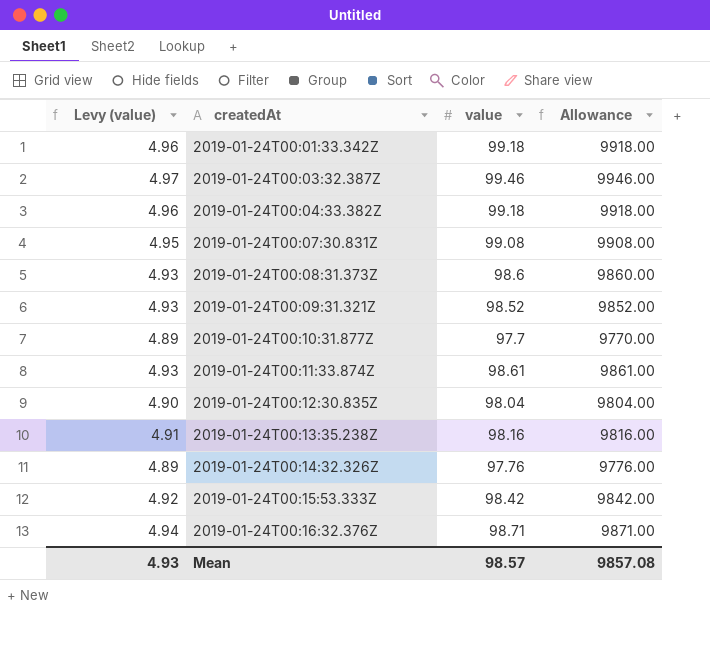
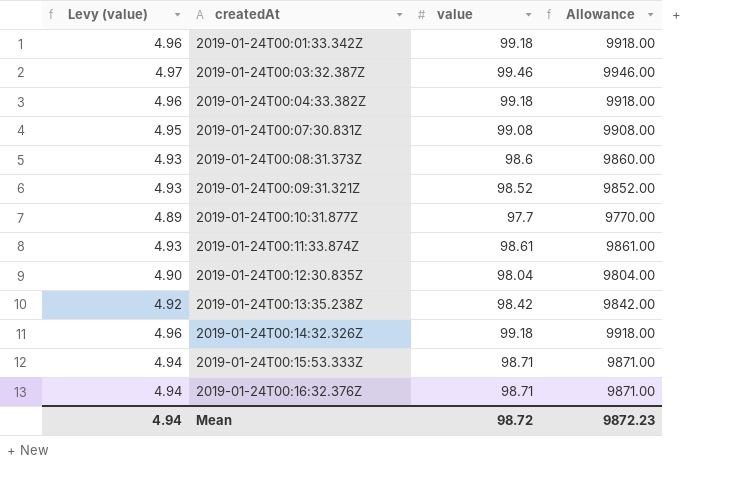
2019-01-24T00:13:35.238Z | Levy (value): 4.91 -> 4.92
2019-01-24T00:13:35.238Z | value: 98.16 -> 98.42
2019-01-24T00:13:35.238Z | Allowance: 9816.00 -> 9842.00
2019-01-24T00:14:32.326Z | Levy (value): 4.89 -> 4.96
2019-01-24T00:14:32.326Z | value: 97.76 -> 99.18
2019-01-24T00:14:32.326Z | Allowance: 9776.00 -> 9918.00
2019-01-24T00:15:53.333Z | Levy (value): 4.92 -> 4.94
2019-01-24T00:15:53.333Z | value: 98.42 -> 98.71
2019-01-24T00:15:53.333Z | Allowance: 9842.00 -> 9871.00
Mean | Levy (value): 4.93 -> 4.94
Mean | value: 98.57 -> 98.72
Mean | Allowance: 9857.08 -> 9872.23

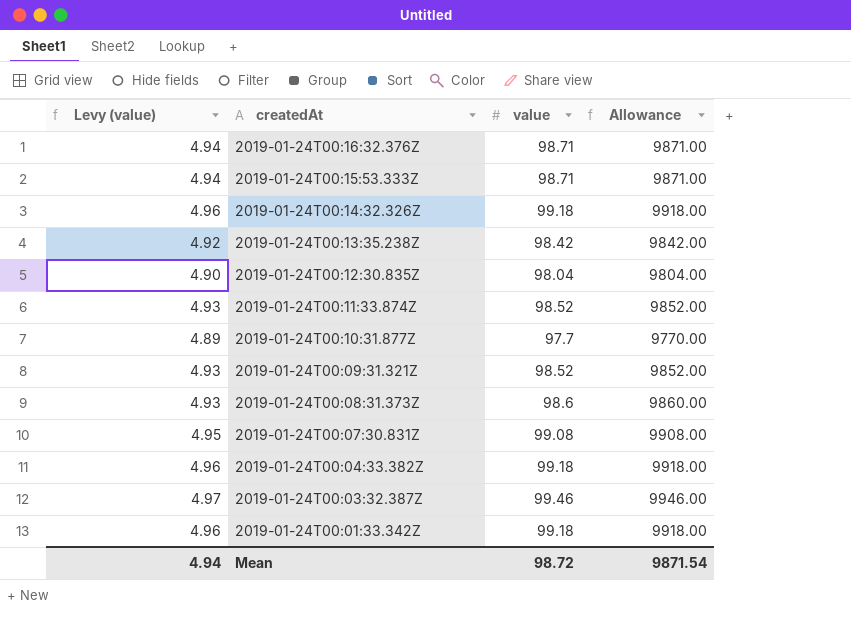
row order: createdAt ascending -> createdAt descending
2019-01-24T00:11:33.874Z | value: 98.61 -> 98.52
2019-01-24T00:11:33.874Z | Allowance: 9861.00 -> 9852.00
Mean | Allowance: 9872.23 -> 9871.54

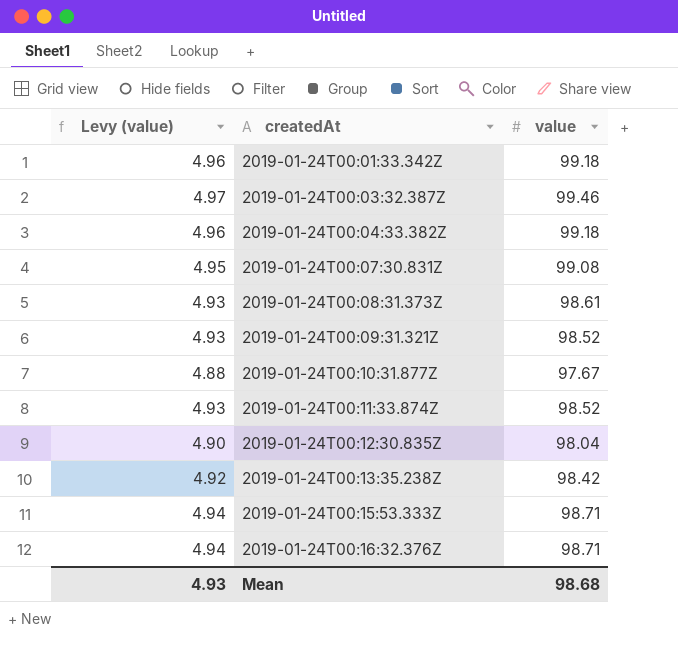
row order: createdAt descending -> createdAt ascending
column Allowance | formula: [value] * 100 -> none
row 2019-01-24T00:14:32.326Z: 4.96 | 99.18 | 9918.00 -> none
2019-01-24T00:08:31.373Z | value: 98.6 -> 98.61
2019-01-24T00:10:31.877Z | Levy (value): 4.89 -> 4.88
2019-01-24T00:10:31.877Z | value: 97.7 -> 97.67
Mean | Levy (value): 4.94 -> 4.93
Mean | value: 98.72 -> 98.68

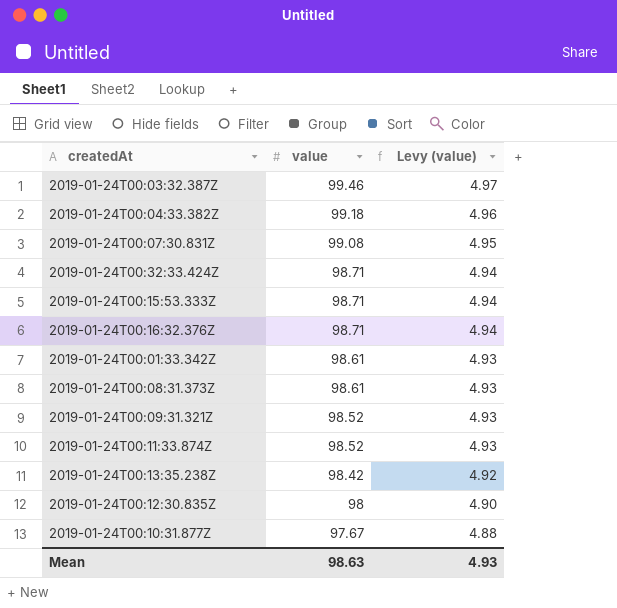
row order: createdAt ascending -> value descending
column Levy (value) | position: 1 -> 3
row 2019-01-24T00:32:33.424Z: none -> 98.71 | 4.94
2019-01-24T00:01:33.342Z | value: 99.18 -> 98.61
2019-01-24T00:01:33.342Z | Levy (value): 4.96 -> 4.93
2019-01-24T00:12:30.835Z | value: 98.04 -> 98
Mean | value: 98.68 -> 98.63

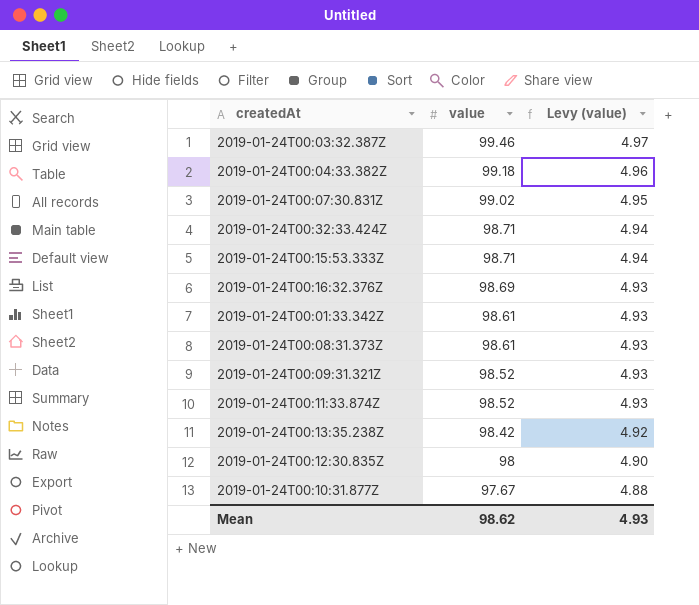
2019-01-24T00:07:30.831Z | value: 99.08 -> 99.02
2019-01-24T00:16:32.376Z | value: 98.71 -> 98.69
2019-01-24T00:16:32.376Z | Levy (value): 4.94 -> 4.93
Mean | value: 98.63 -> 98.62

